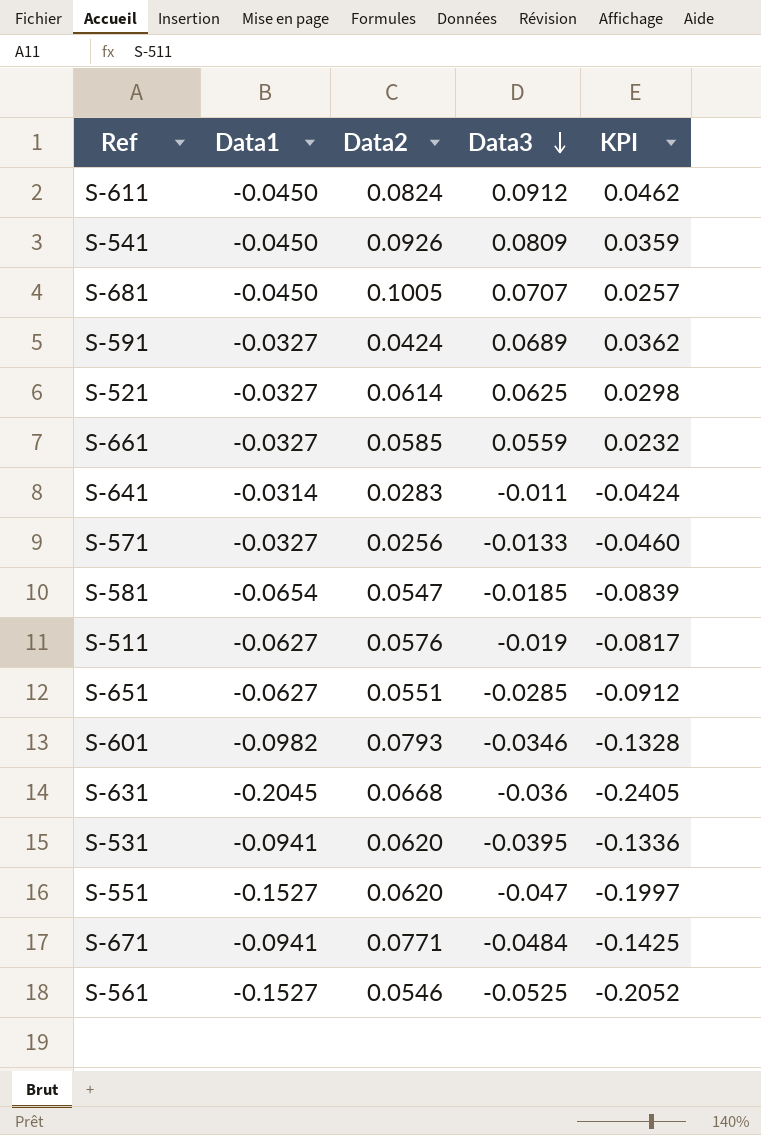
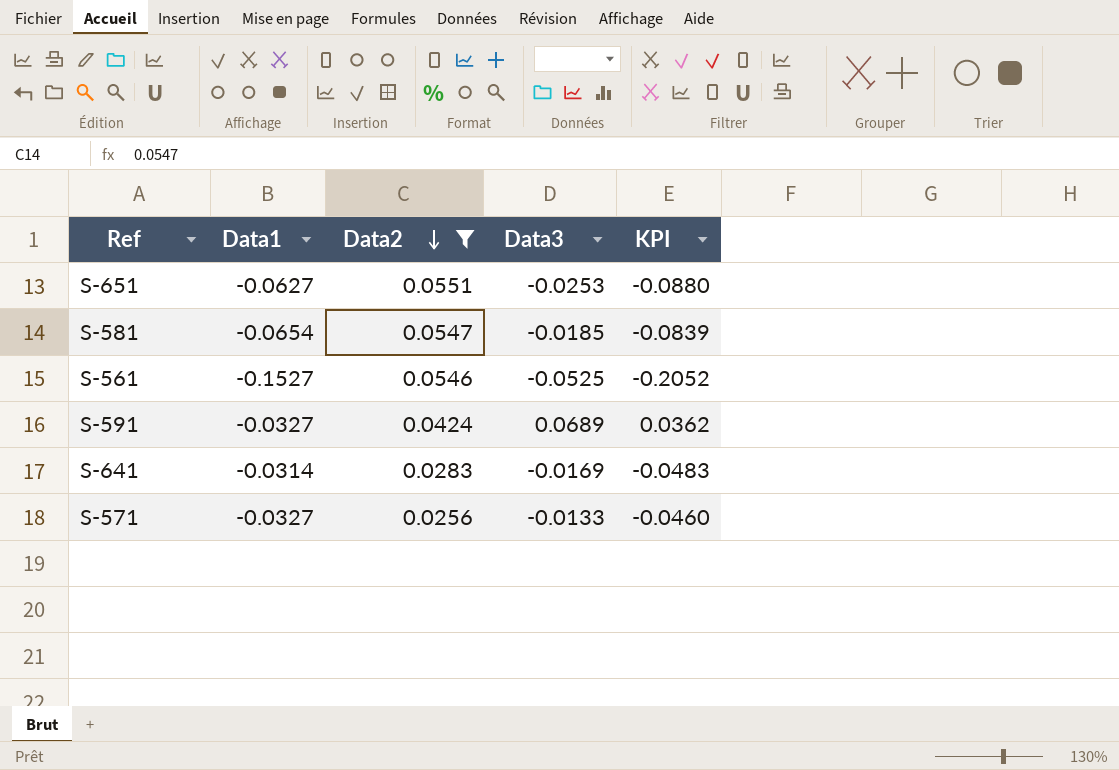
filter: none -> Data2 <= 0.0551
row order: Data3 descending -> Data2 descending
S-651 | Data3: -0.0285 -> -0.0253
S-651 | KPI: -0.0912 -> -0.0880
S-641 | Data3: -0.011 -> -0.0169
S-641 | KPI: -0.0424 -> -0.0483

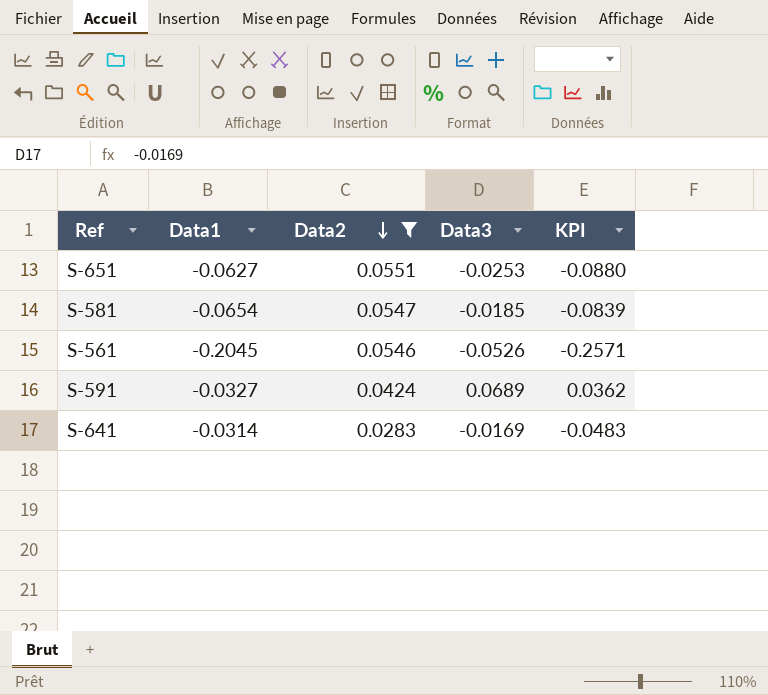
row S-571: -0.0327 | 0.0256 | -0.0133 | -0.0460 -> none
S-561 | Data1: -0.1527 -> -0.2045
S-561 | Data3: -0.0525 -> -0.0526
S-561 | KPI: -0.2052 -> -0.2571

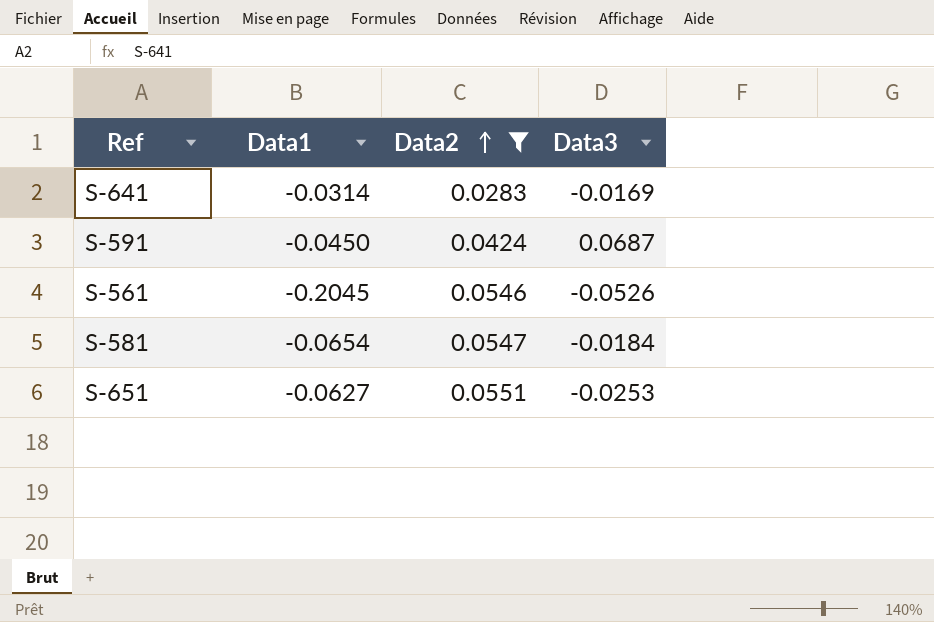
row order: Data2 descending -> Data2 ascending
column KPI | formula: [Data1] + [Data3] -> none
S-591 | Data1: -0.0327 -> -0.0450
S-591 | Data3: 0.0689 -> 0.0687
S-581 | Data3: -0.0185 -> -0.0184

